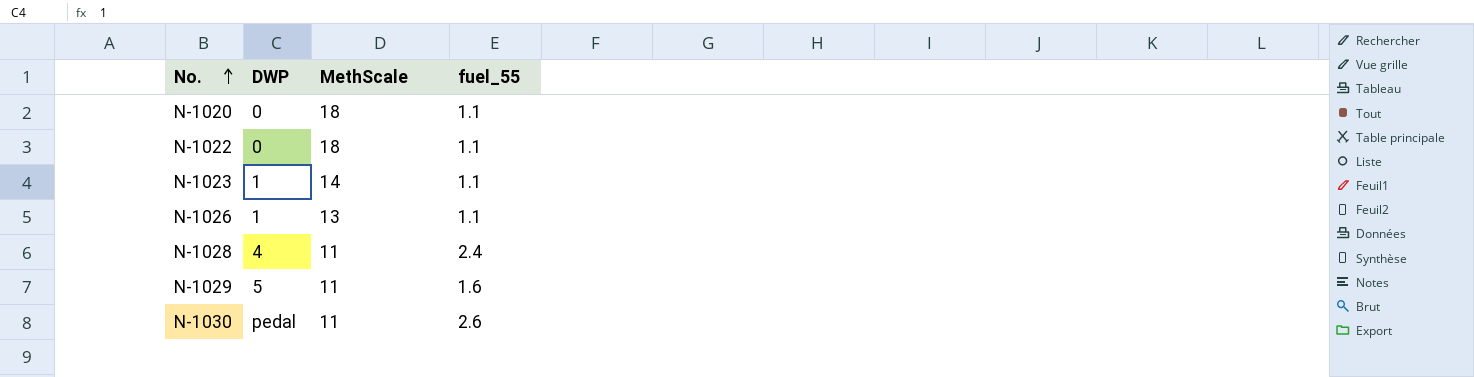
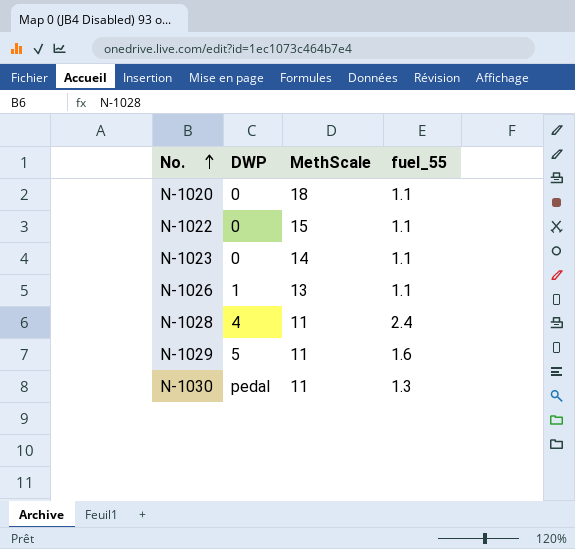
N-1022 | MethScale: 18 -> 15
N-1023 | DWP: 1 -> 0
N-1030 | fuel_55: 2.6 -> 1.3

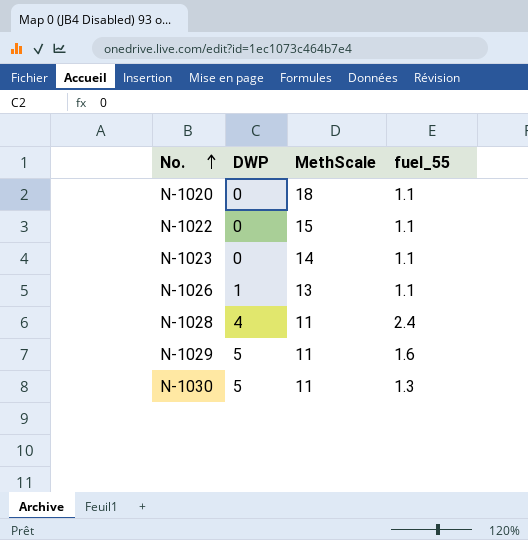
N-1030 | DWP: pedal -> 5

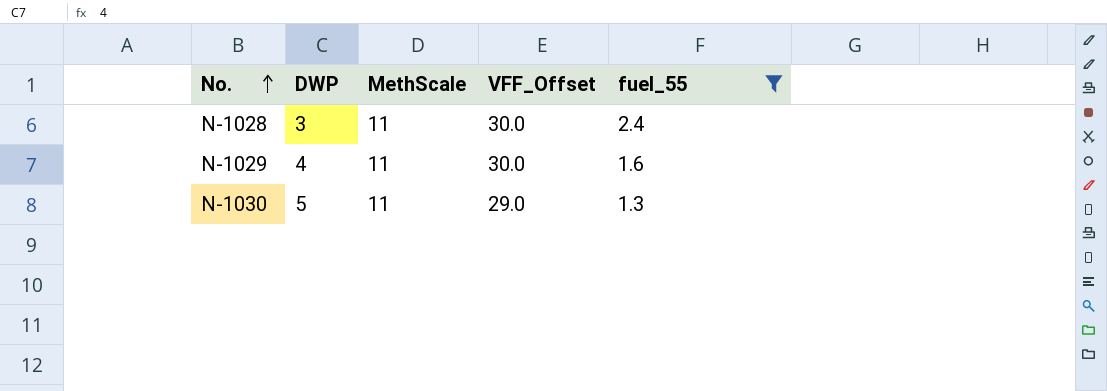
filter: none -> fuel_55 != 1.1
column VFF_Offset | position: none -> 4
N-1028 | DWP: 4 -> 3
N-1029 | DWP: 5 -> 4

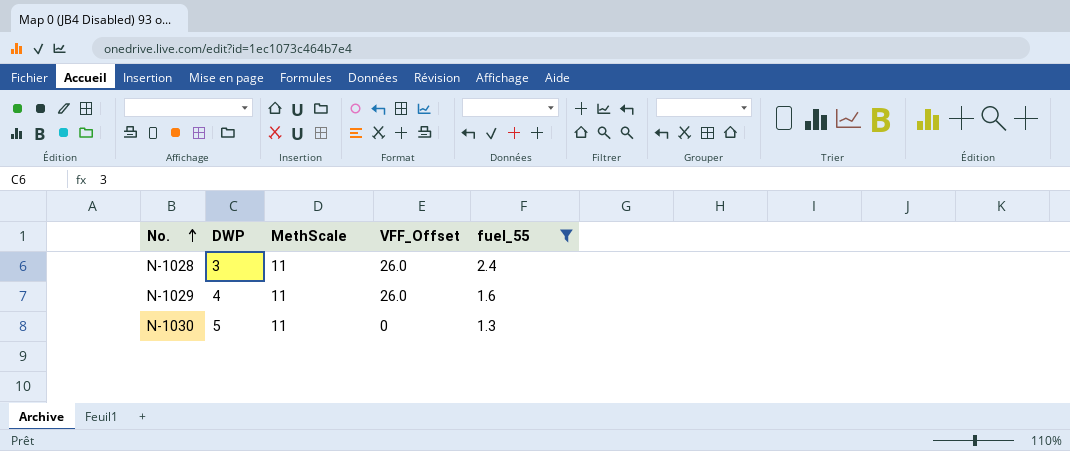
N-1028 | VFF_Offset: 30.0 -> 26.0
N-1029 | VFF_Offset: 30.0 -> 26.0
N-1030 | VFF_Offset: 29.0 -> 0

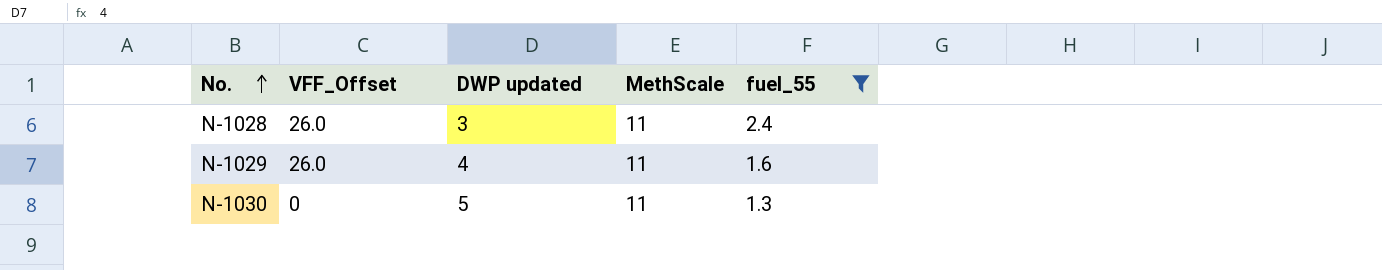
column VFF_Offset | position: 4 -> 2
column name: DWP -> DWP updated

